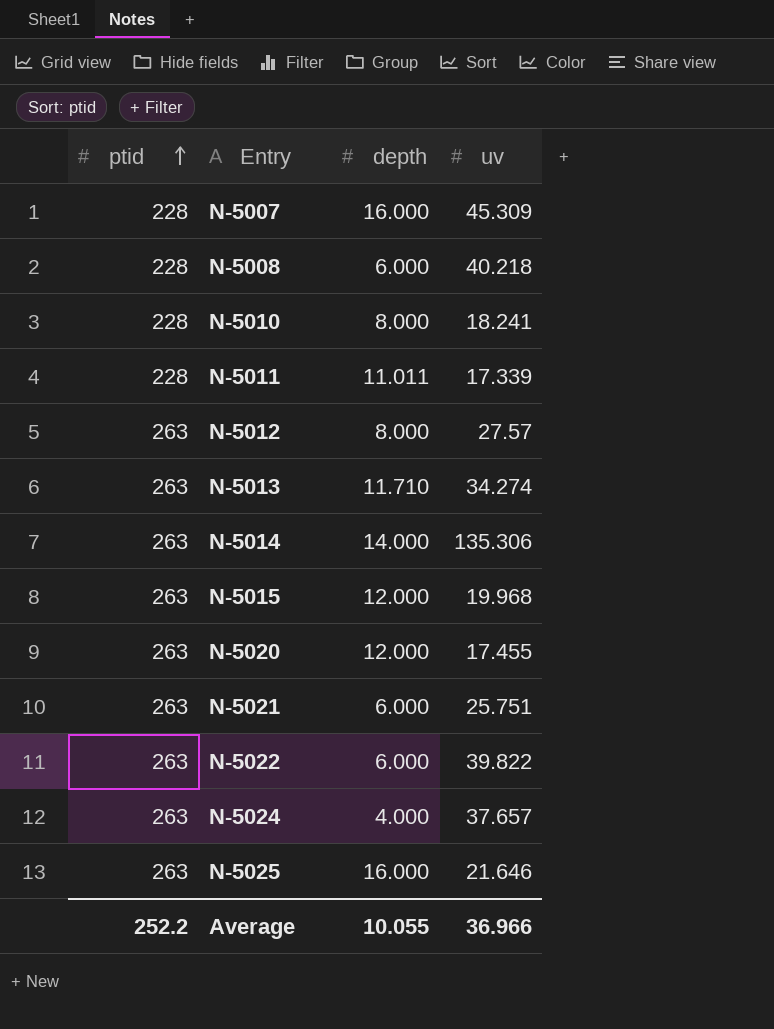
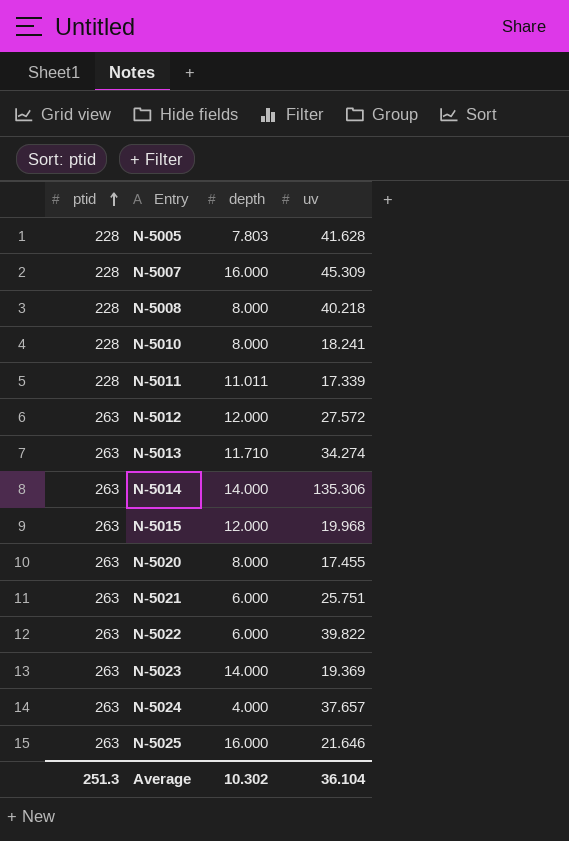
row N-5005: none -> 228 | 7.803 | 41.628
N-5008 | depth: 6.000 -> 8.000
N-5012 | depth: 8.000 -> 12.000
N-5012 | uv: 27.57 -> 27.572
N-5020 | depth: 12.000 -> 8.000
row N-5023: none -> 263 | 14.000 | 19.369
Average | ptid: 252.2 -> 251.3
Average | depth: 10.055 -> 10.302
Average | uv: 36.966 -> 36.104

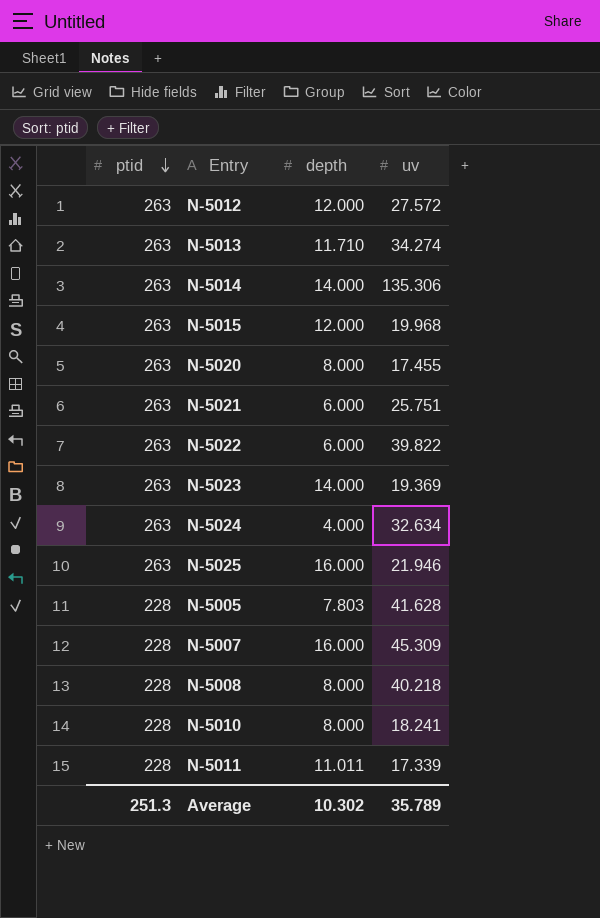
row order: ptid ascending -> ptid descending
N-5024 | uv: 37.657 -> 32.634
N-5025 | uv: 21.646 -> 21.946
Average | uv: 36.104 -> 35.789

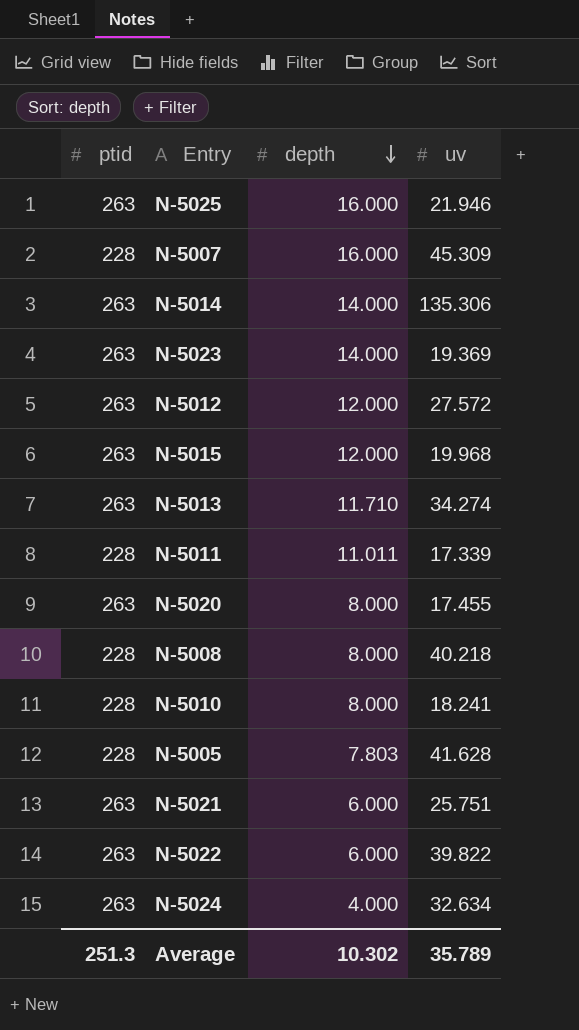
row order: ptid descending -> depth descending

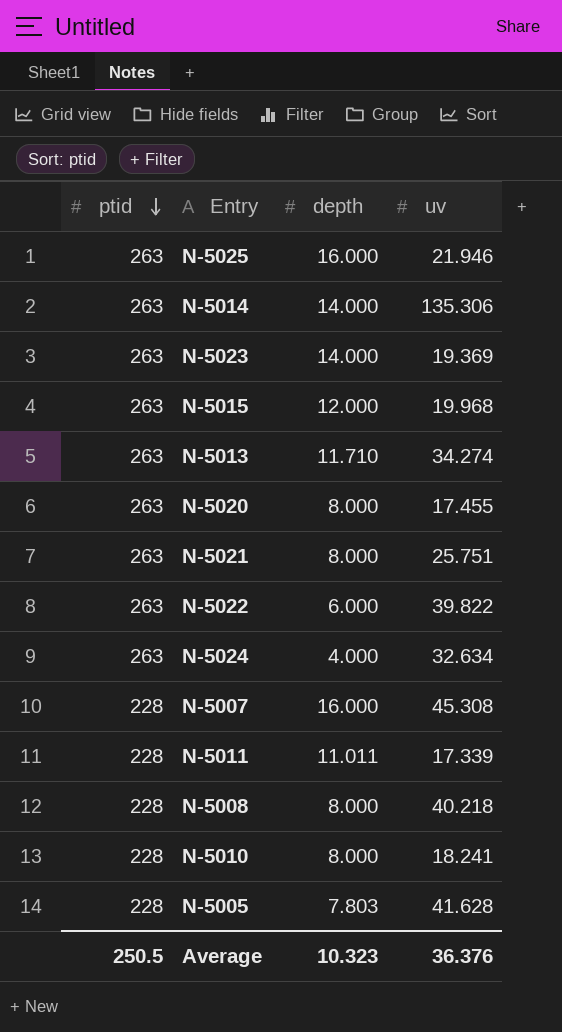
row order: depth descending -> ptid descending
row N-5012: 263 | 12.000 | 27.572 -> none
N-5021 | depth: 6.000 -> 8.000
N-5007 | uv: 45.309 -> 45.308
Average | ptid: 251.3 -> 250.5
Average | depth: 10.302 -> 10.323
Average | uv: 35.789 -> 36.376

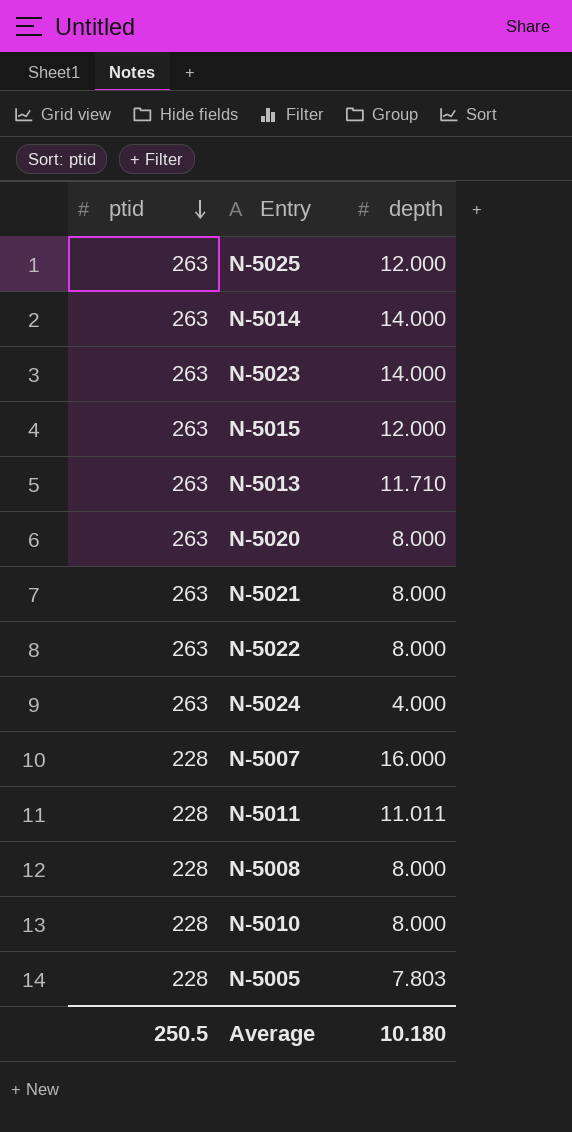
column uv | position: 4 -> none
N-5025 | depth: 16.000 -> 12.000
N-5022 | depth: 6.000 -> 8.000
Average | depth: 10.323 -> 10.180

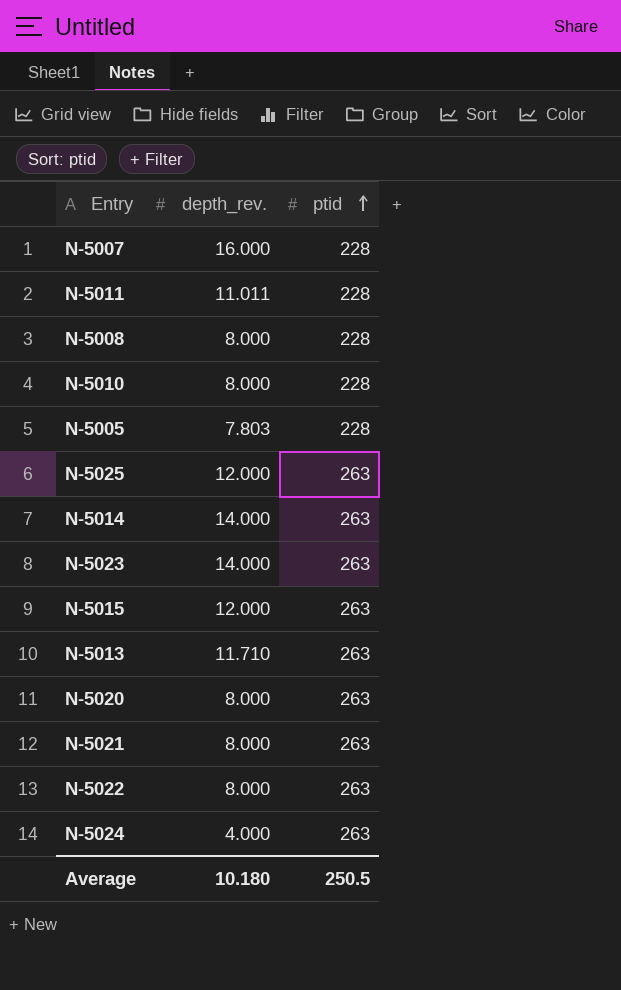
row order: ptid descending -> ptid ascending
column name: depth -> depth_rev.
column ptid | position: 1 -> 3

